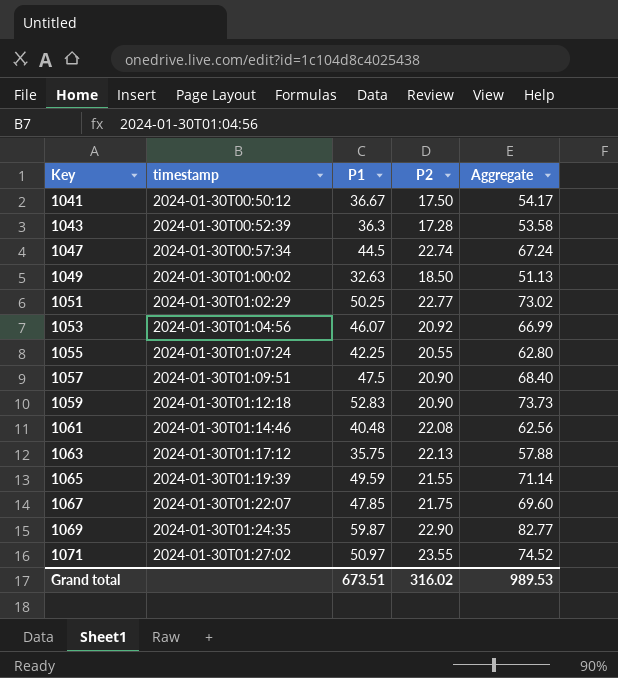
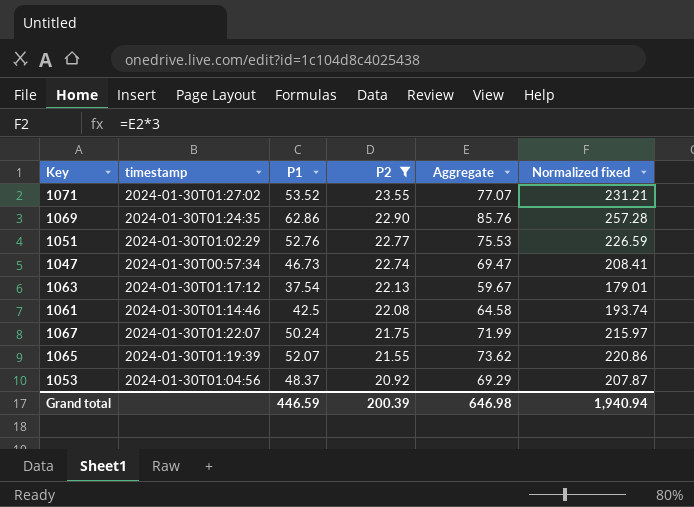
filter: none -> P2 >= 20.92
row order: Key ascending -> P2 descending
column Normalized fixed | formula: none -> [Aggregate] * 3
1071 | P1: 50.97 -> 53.52
1071 | Aggregate: 74.52 -> 77.07
1069 | P1: 59.87 -> 62.86
1069 | Aggregate: 82.77 -> 85.76
1051 | P1: 50.25 -> 52.76
1051 | Aggregate: 73.02 -> 75.53
1047 | P1: 44.5 -> 46.73
1047 | Aggregate: 67.24 -> 69.47
1063 | P1: 35.75 -> 37.54
1063 | Aggregate: 57.88 -> 59.67
1061 | P1: 40.48 -> 42.5
1061 | Aggregate: 62.56 -> 64.58
1067 | P1: 47.85 -> 50.24
1067 | Aggregate: 69.60 -> 71.99
1065 | P1: 49.59 -> 52.07
1065 | Aggregate: 71.14 -> 73.62
1053 | P1: 46.07 -> 48.37
1053 | Aggregate: 66.99 -> 69.29
Grand total | P1: 673.51 -> 446.59
Grand total | P2: 316.02 -> 200.39
Grand total | Aggregate: 989.53 -> 646.98

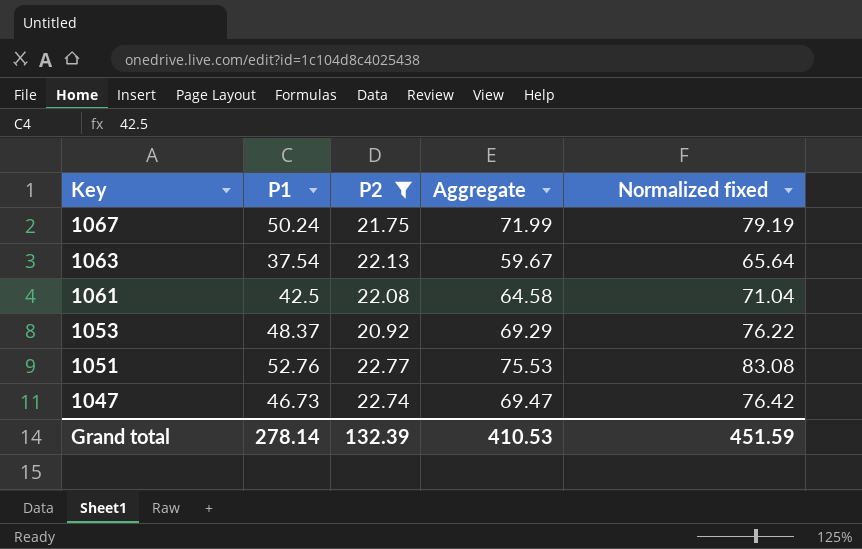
row order: P2 descending -> Key descending
column timestamp | position: 2 -> none
column Normalized fixed | formula: [Aggregate] * 3 -> [Aggregate] * 1.1
row 1071: 2024-01-30T01:27:02 | 53.52 | 23.55 | 77.07 | 231.21 -> none
row 1069: 2024-01-30T01:24:35 | 62.86 | 22.90 | 85.76 | 257.28 -> none
row 1065: 2024-01-30T01:19:39 | 52.07 | 21.55 | 73.62 | 220.86 -> none
Grand total | P1: 446.59 -> 278.14
Grand total | P2: 200.39 -> 132.39
Grand total | Aggregate: 646.98 -> 410.53
Grand total | Normalized fixed: 1,940.94 -> 451.59

